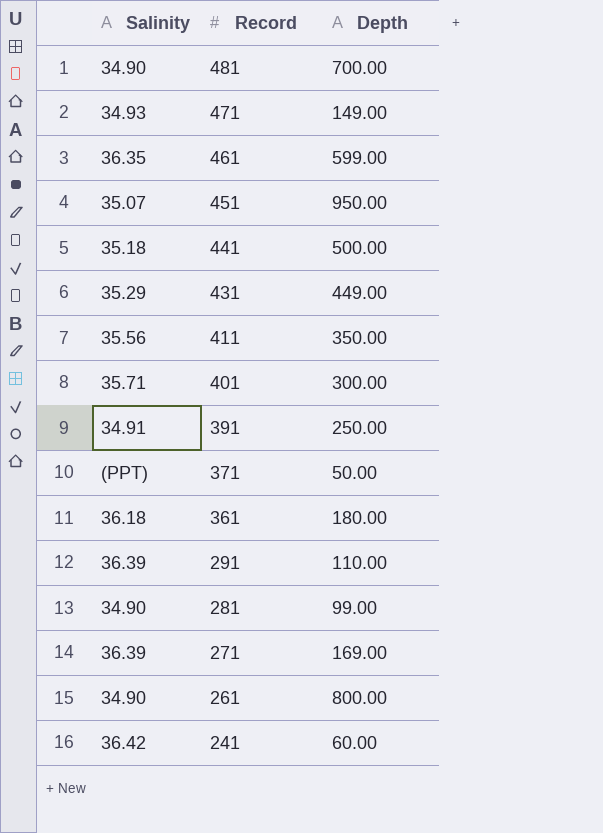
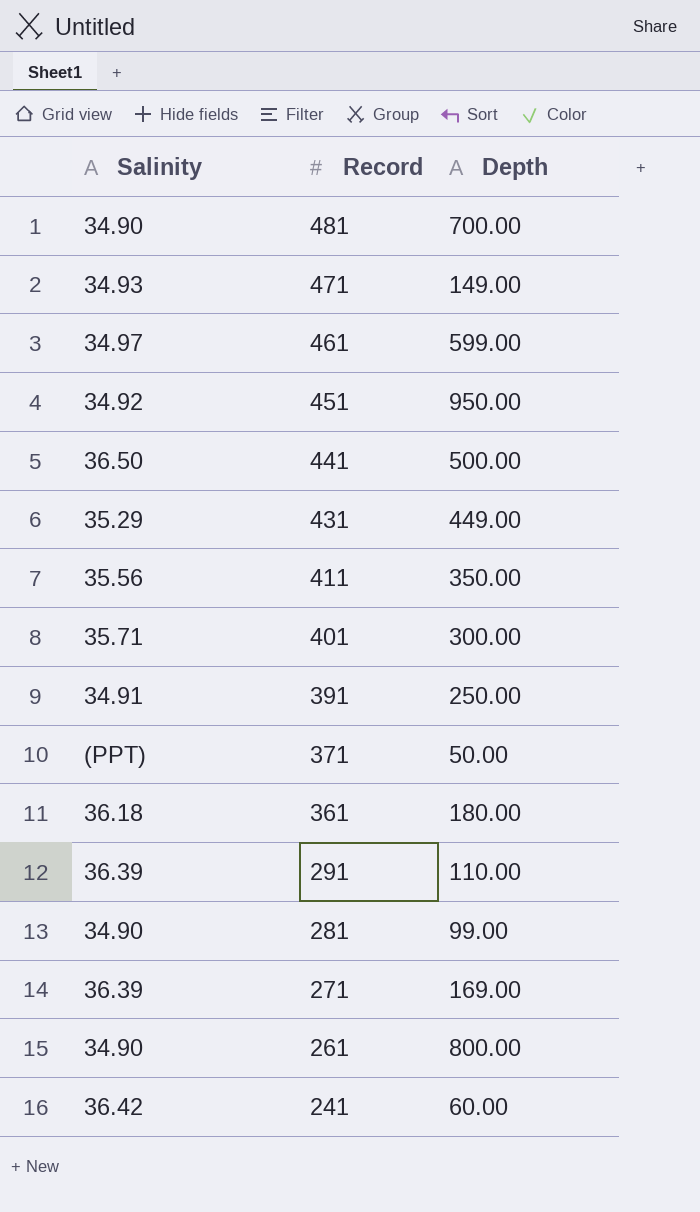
461 | Salinity: 36.35 -> 34.97
451 | Salinity: 35.07 -> 34.92
441 | Salinity: 35.18 -> 36.50

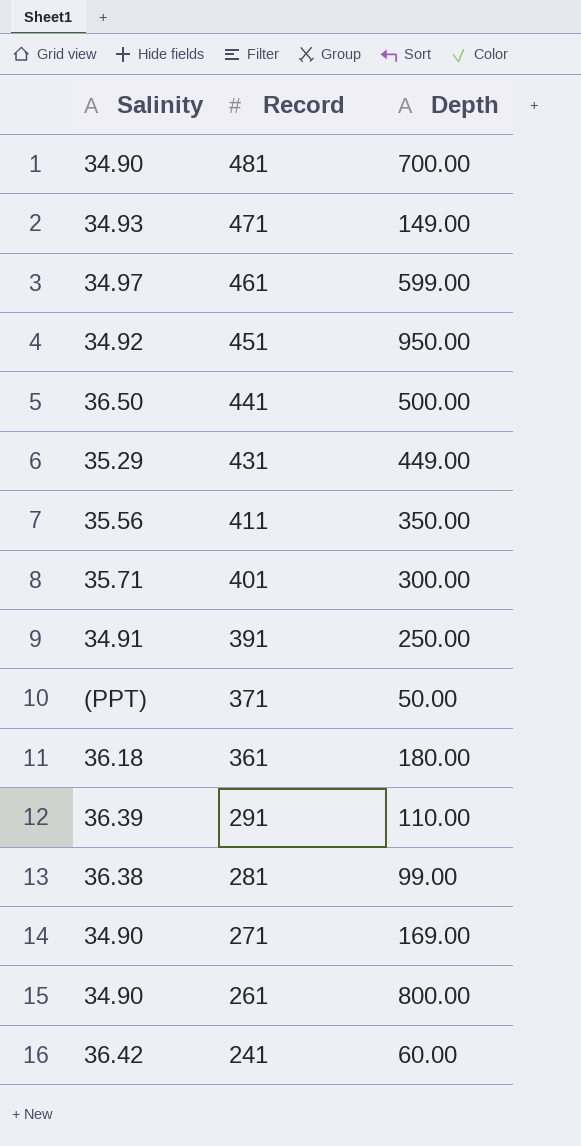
281 | Salinity: 34.90 -> 36.38
271 | Salinity: 36.39 -> 34.90

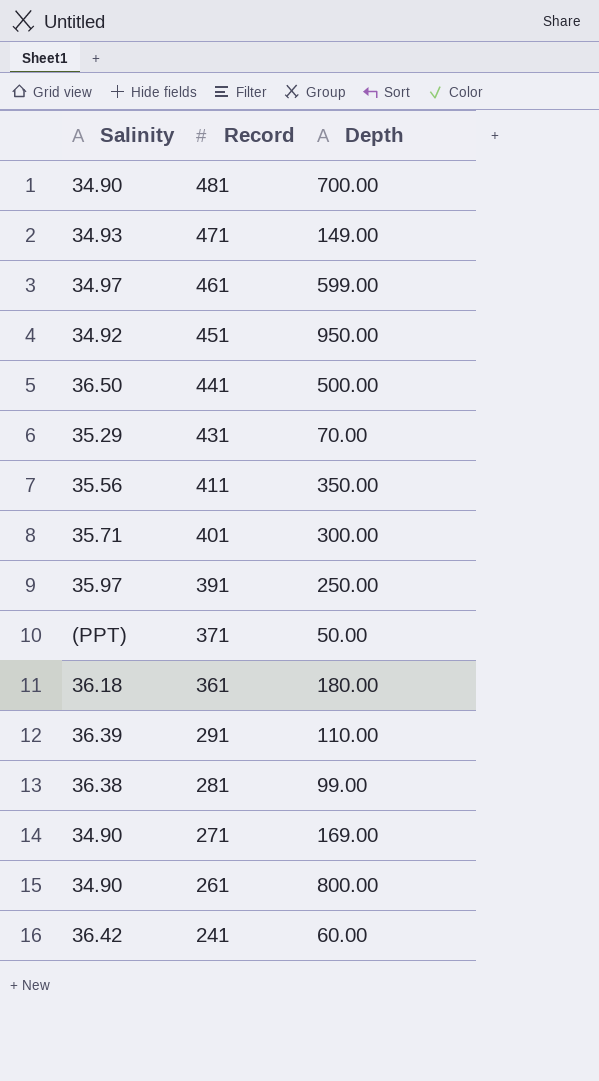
431 | Depth: 449.00 -> 70.00
391 | Salinity: 34.91 -> 35.97

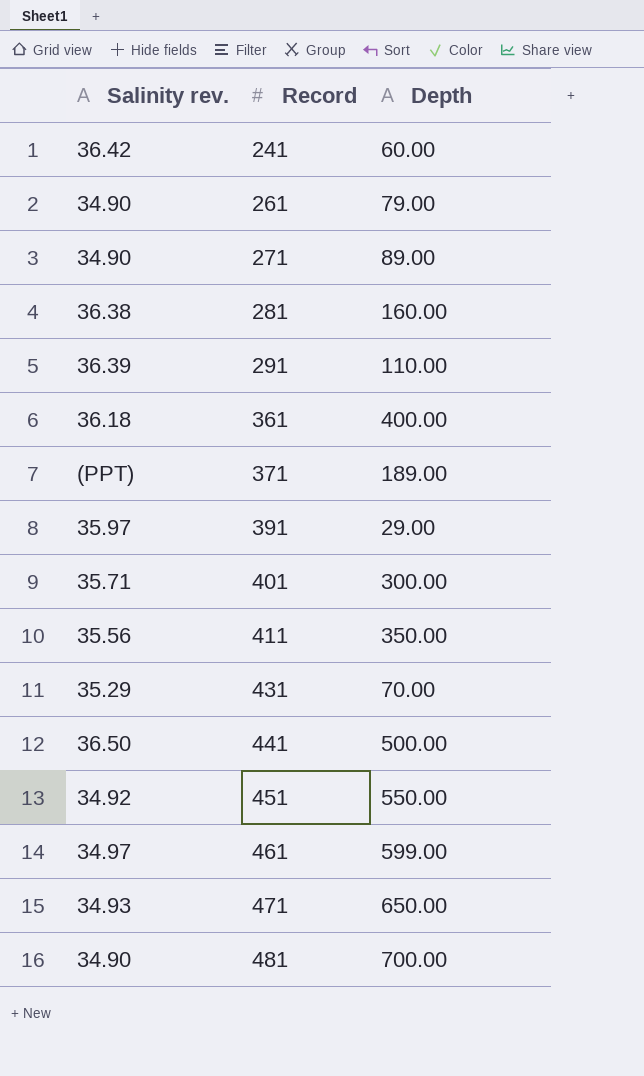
row order: Record descending -> Record ascending
column name: Salinity -> Salinity rev.
261 | Depth: 800.00 -> 79.00
271 | Depth: 169.00 -> 89.00
281 | Depth: 99.00 -> 160.00
361 | Depth: 180.00 -> 400.00
371 | Depth: 50.00 -> 189.00
391 | Depth: 250.00 -> 29.00
451 | Depth: 950.00 -> 550.00
471 | Depth: 149.00 -> 650.00

